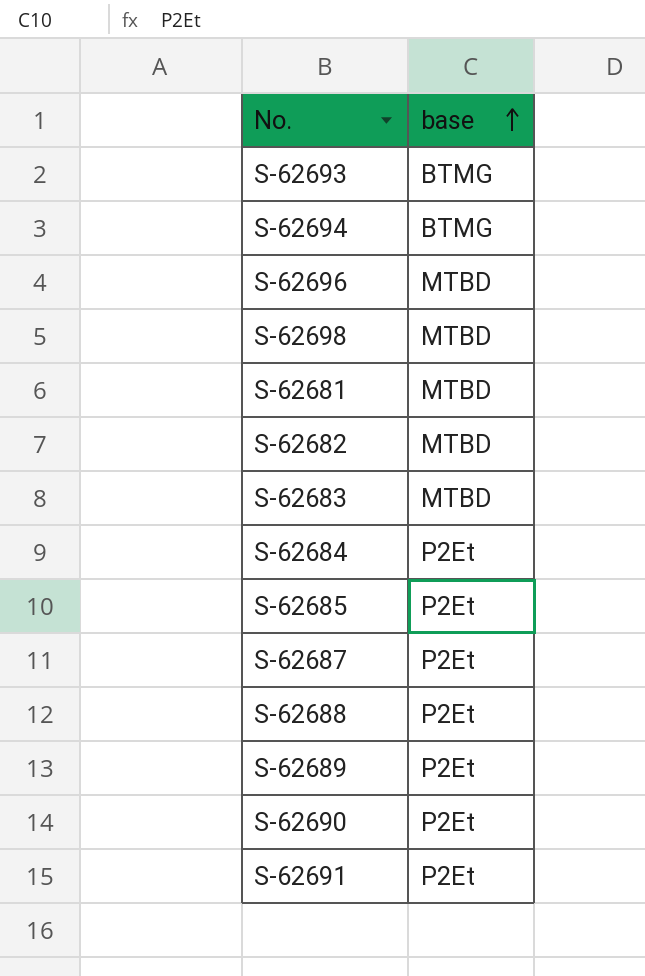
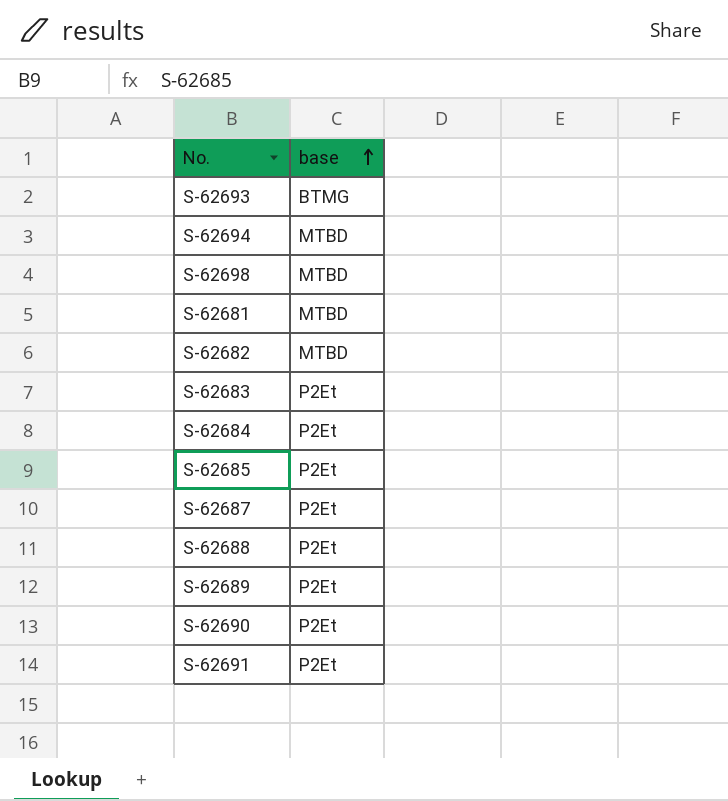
row S-62696: MTBD -> none
S-62694 | base: BTMG -> MTBD
S-62683 | base: MTBD -> P2Et

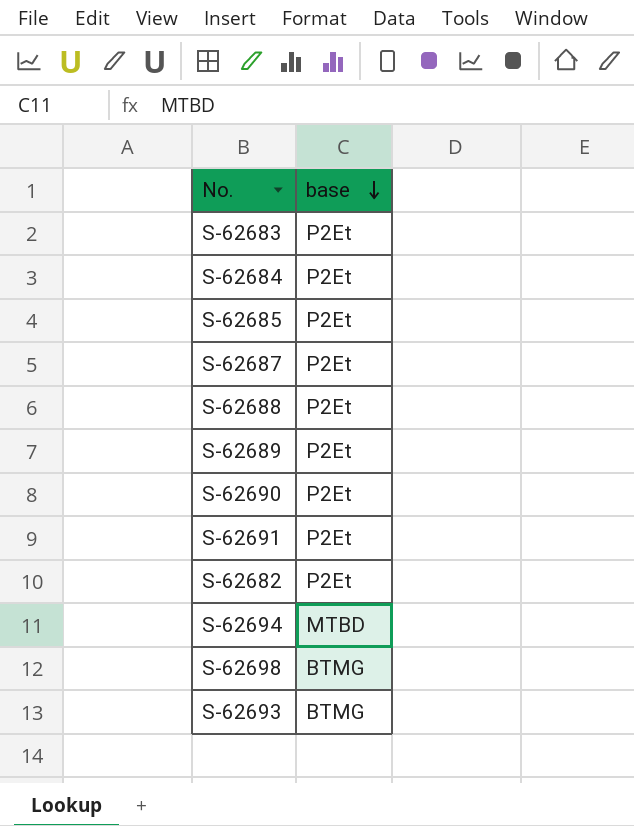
row order: base ascending -> base descending
row S-62681: MTBD -> none
S-62682 | base: MTBD -> P2Et
S-62698 | base: MTBD -> BTMG

